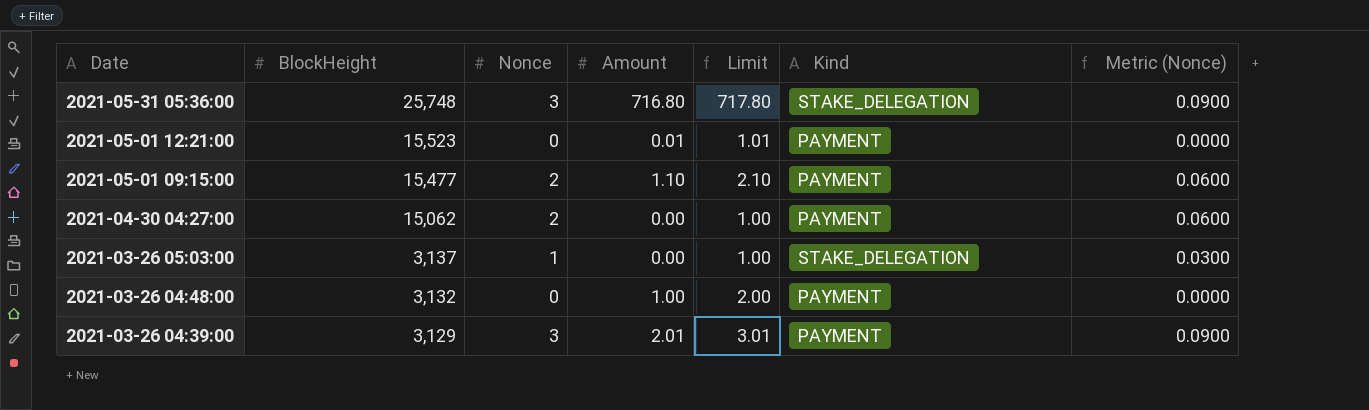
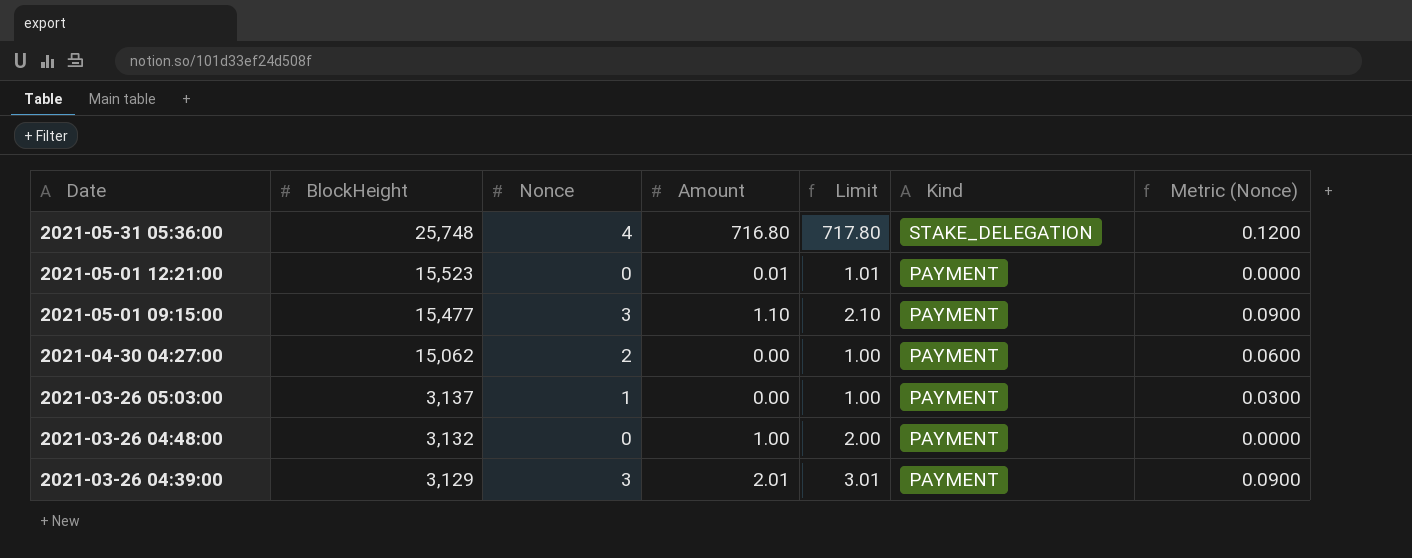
2021-05-31 05:36:00 | Nonce: 3 -> 4
2021-05-31 05:36:00 | Metric (Nonce): 0.0900 -> 0.1200
2021-05-01 09:15:00 | Nonce: 2 -> 3
2021-05-01 09:15:00 | Metric (Nonce): 0.0600 -> 0.0900
2021-03-26 05:03:00 | Kind: STAKE_DELEGATION -> PAYMENT

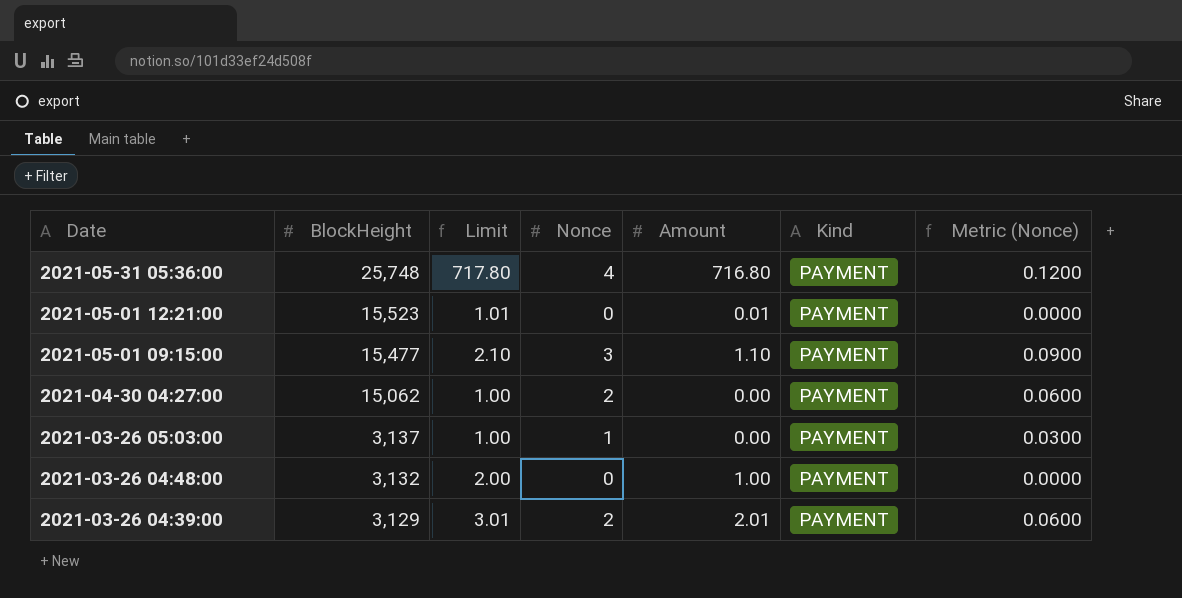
column Limit | position: 5 -> 3
2021-05-31 05:36:00 | Kind: STAKE_DELEGATION -> PAYMENT
2021-03-26 04:39:00 | Nonce: 3 -> 2
2021-03-26 04:39:00 | Metric (Nonce): 0.0900 -> 0.0600

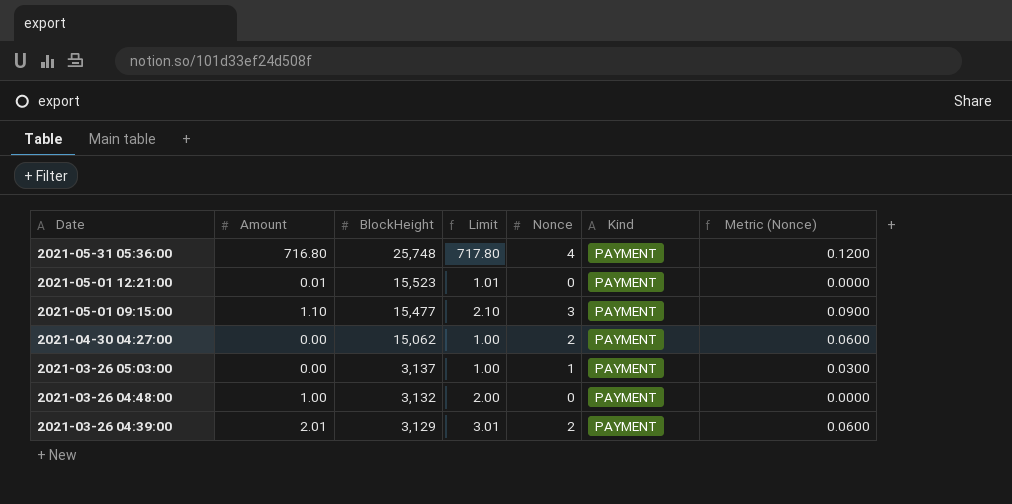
column Amount | position: 5 -> 2

